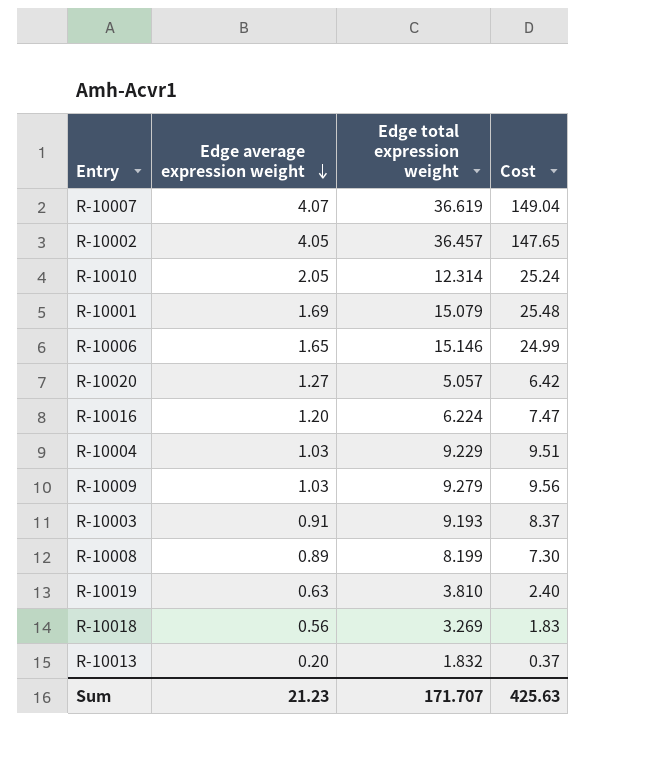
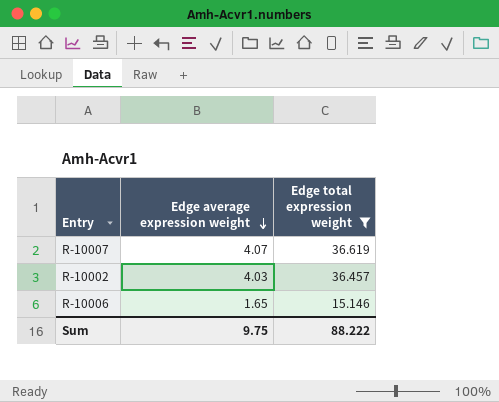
filter: none -> Edge total expression weight >= 15.146
column Cost | formula: [Edge average expression weight] * [Edge total expression weight] -> none
R-10002 | Edge average expression weight: 4.05 -> 4.03
Sum | Edge average expression weight: 21.23 -> 9.75
Sum | Edge total expression weight: 171.707 -> 88.222

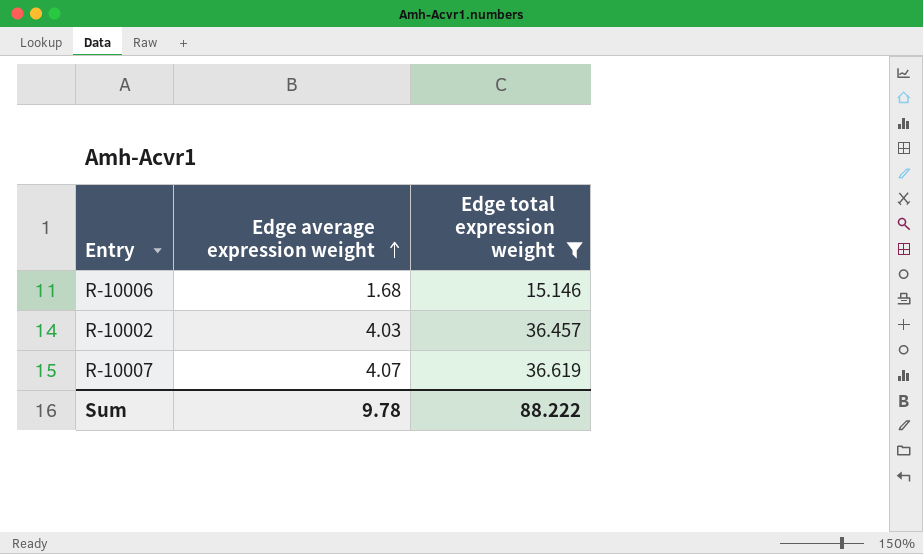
row order: Edge average expression weight descending -> Edge average expression weight ascending
R-10006 | Edge average expression weight: 1.65 -> 1.68
Sum | Edge average expression weight: 9.75 -> 9.78

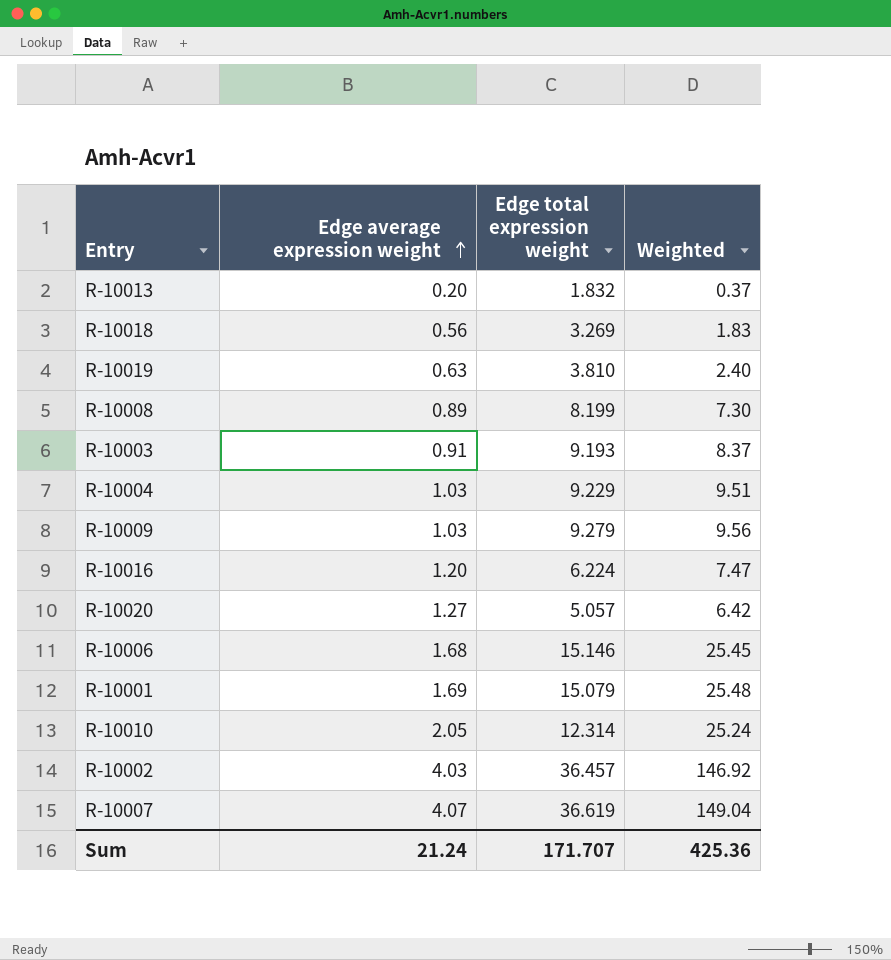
filter: Edge total expression weight >= 15.146 -> none
column Weighted | formula: none -> [Edge average expression weight] * [Edge total expression weight]
Sum | Edge average expression weight: 9.78 -> 21.24
Sum | Edge total expression weight: 88.222 -> 171.707

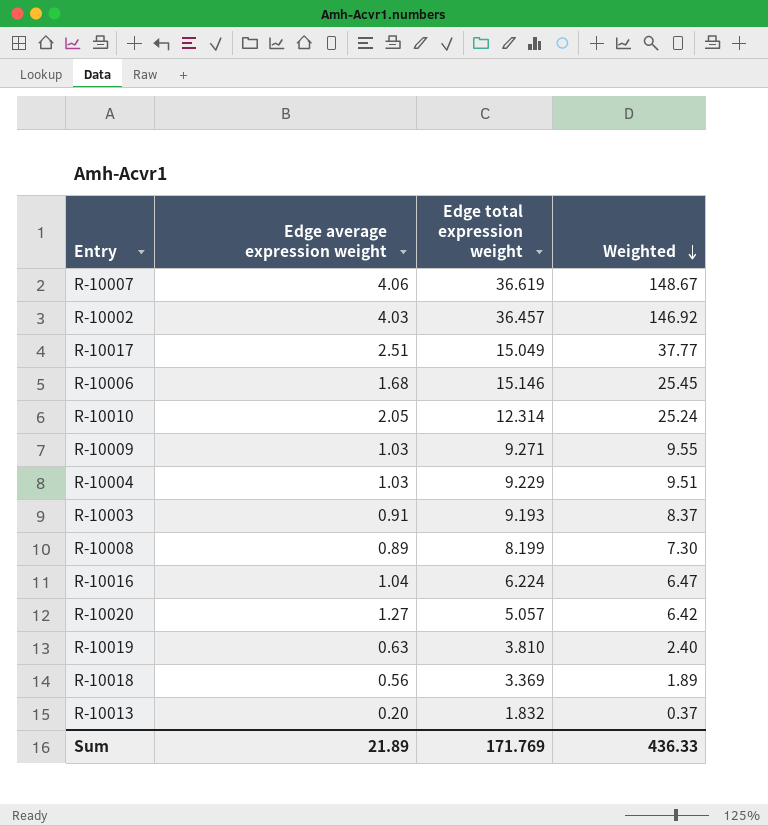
row order: Edge average expression weight ascending -> Weighted descending
row R-10001: 1.69 | 15.079 | 25.48 -> none
R-10007 | Edge average expression weight: 4.07 -> 4.06
R-10007 | Weighted: 149.04 -> 148.67
row R-10017: none -> 2.51 | 15.049 | 37.77
R-10009 | Edge total expression weight: 9.279 -> 9.271
R-10009 | Weighted: 9.56 -> 9.55
R-10016 | Edge average expression weight: 1.20 -> 1.04
R-10016 | Weighted: 7.47 -> 6.47
R-10018 | Edge total expression weight: 3.269 -> 3.369
R-10018 | Weighted: 1.83 -> 1.89
Sum | Edge average expression weight: 21.24 -> 21.89
Sum | Edge total expression weight: 171.707 -> 171.769
Sum | Weighted: 425.36 -> 436.33

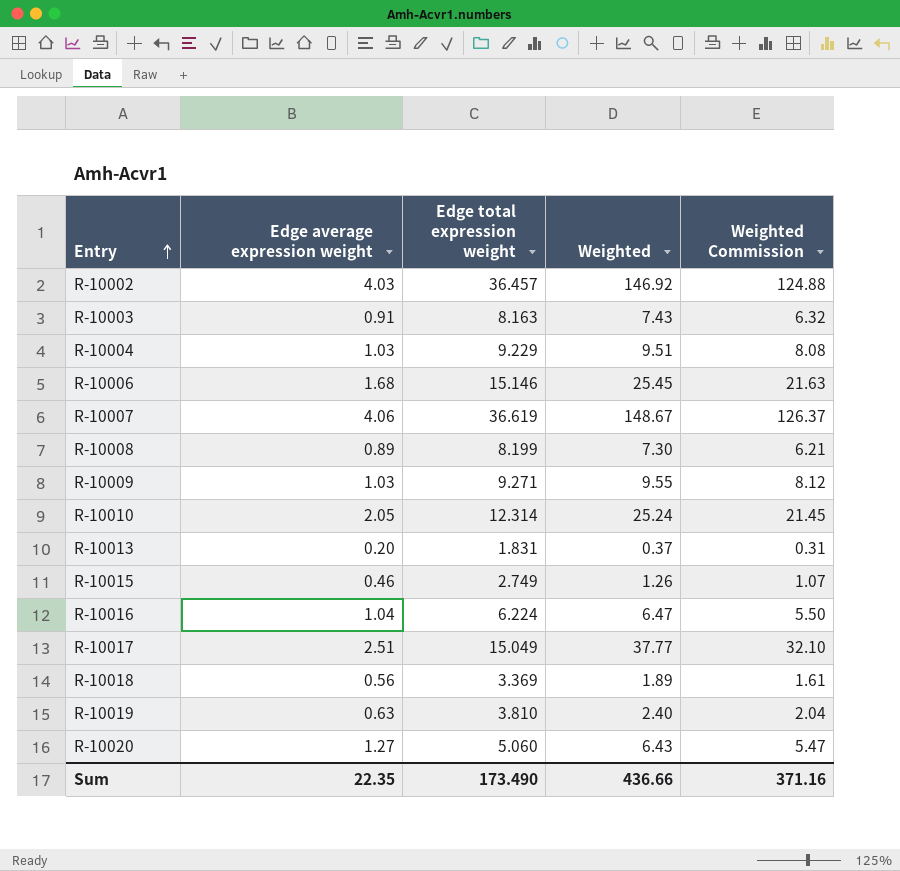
row order: Weighted descending -> Entry ascending
column Weighted Commission | formula: none -> [Weighted] * 0.85
R-10003 | Edge total expression weight: 9.193 -> 8.163
R-10003 | Weighted: 8.37 -> 7.43
R-10013 | Edge total expression weight: 1.832 -> 1.831
row R-10015: none -> 0.46 | 2.749 | 1.26 | 1.07
R-10020 | Edge total expression weight: 5.057 -> 5.060
R-10020 | Weighted: 6.42 -> 6.43
Sum | Edge average expression weight: 21.89 -> 22.35
Sum | Edge total expression weight: 171.769 -> 173.490
Sum | Weighted: 436.33 -> 436.66

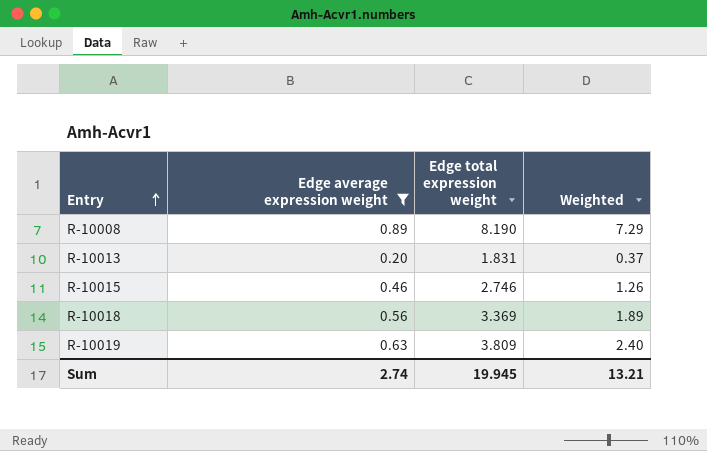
filter: none -> Edge average expression weight <= 0.89
column Weighted Commission | formula: [Weighted] * 0.85 -> none
R-10008 | Edge total expression weight: 8.199 -> 8.190
R-10008 | Weighted: 7.30 -> 7.29
R-10015 | Edge total expression weight: 2.749 -> 2.746
R-10019 | Edge total expression weight: 3.810 -> 3.809
Sum | Edge average expression weight: 22.35 -> 2.74
Sum | Edge total expression weight: 173.490 -> 19.945
Sum | Weighted: 436.66 -> 13.21

